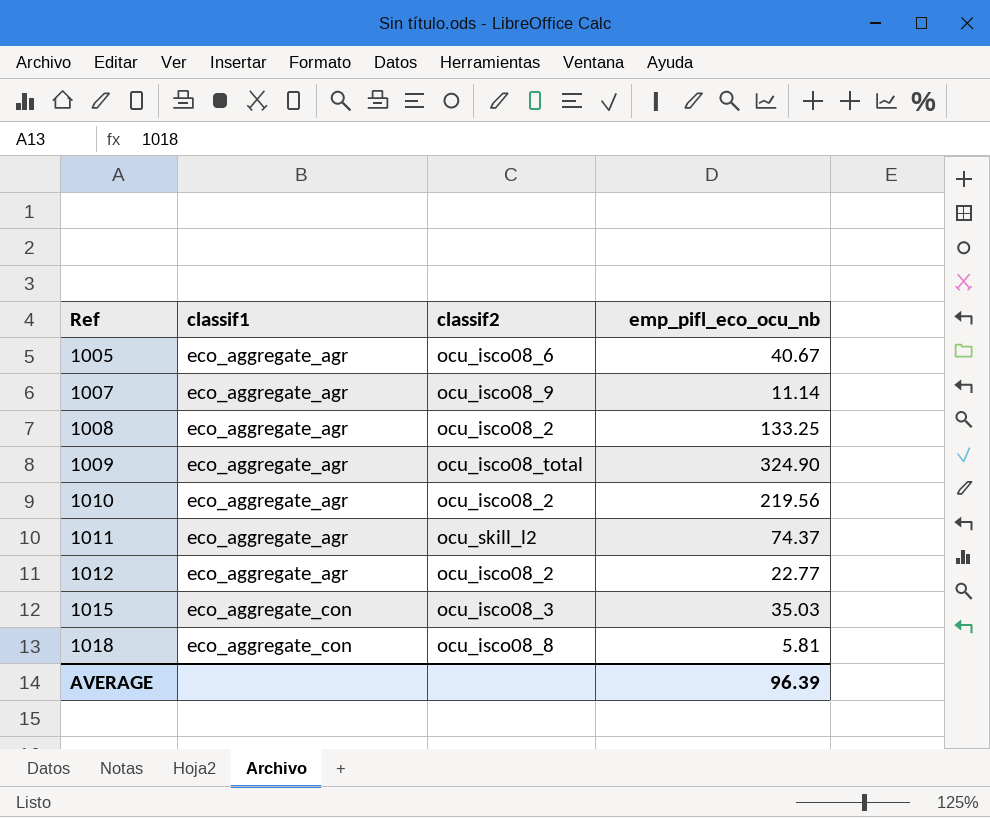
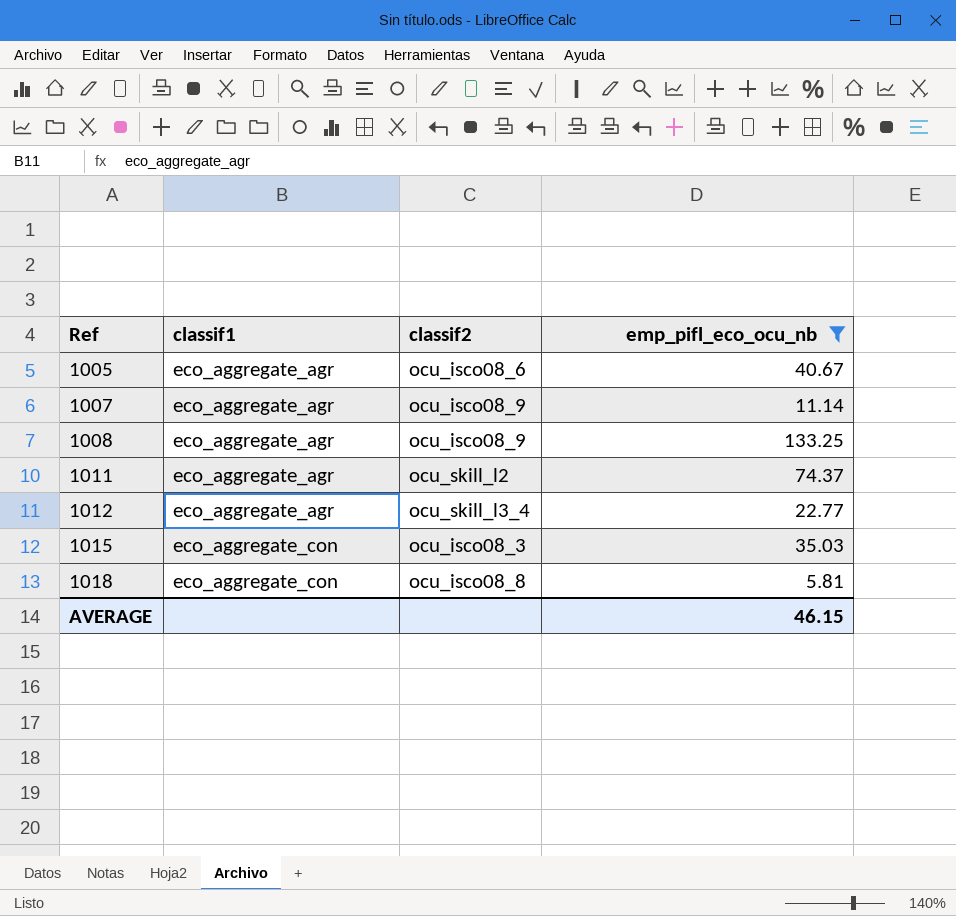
filter: none -> emp_pifl_eco_ocu_nb <= 133.25
1008 | classif2: ocu_isco08_2 -> ocu_isco08_9
1012 | classif2: ocu_isco08_2 -> ocu_skill_l3_4
AVERAGE | emp_pifl_eco_ocu_nb: 96.39 -> 46.15

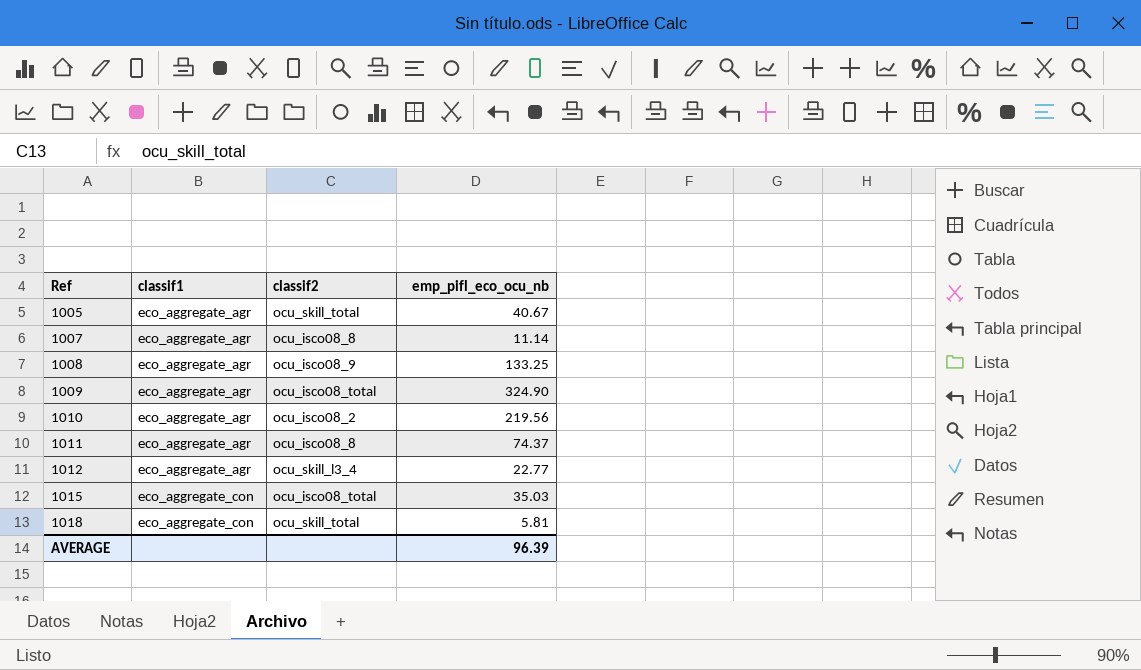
filter: emp_pifl_eco_ocu_nb <= 133.25 -> none
1005 | classif2: ocu_isco08_6 -> ocu_skill_total
1007 | classif2: ocu_isco08_9 -> ocu_isco08_8
1011 | classif2: ocu_skill_l2 -> ocu_isco08_8
1015 | classif2: ocu_isco08_3 -> ocu_isco08_total
1018 | classif2: ocu_isco08_8 -> ocu_skill_total
AVERAGE | emp_pifl_eco_ocu_nb: 46.15 -> 96.39

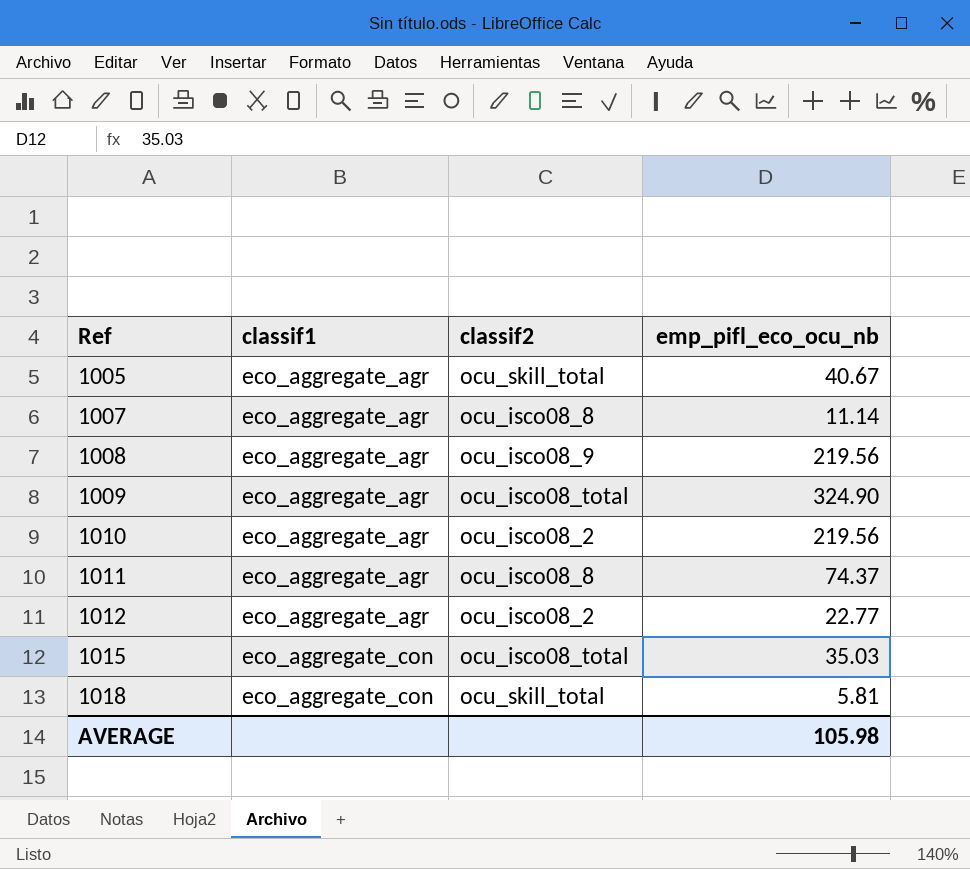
1008 | emp_pifl_eco_ocu_nb: 133.25 -> 219.56
1012 | classif2: ocu_skill_l3_4 -> ocu_isco08_2
AVERAGE | emp_pifl_eco_ocu_nb: 96.39 -> 105.98

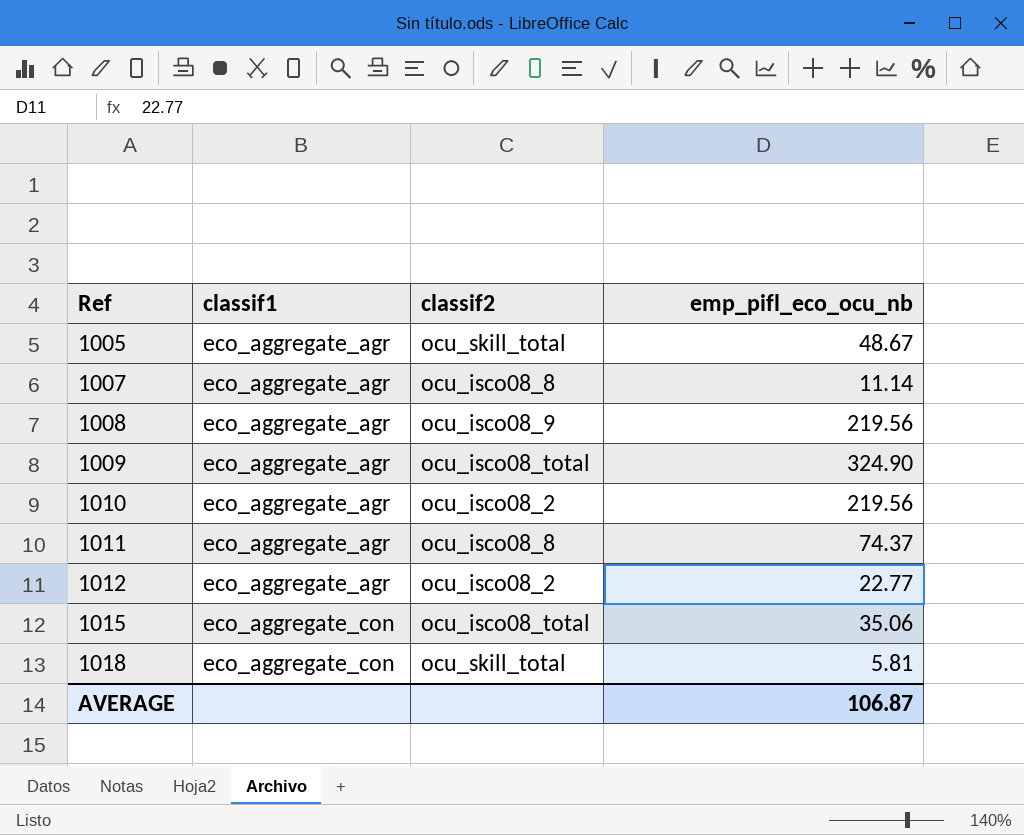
1005 | emp_pifl_eco_ocu_nb: 40.67 -> 48.67
1015 | emp_pifl_eco_ocu_nb: 35.03 -> 35.06
AVERAGE | emp_pifl_eco_ocu_nb: 105.98 -> 106.87

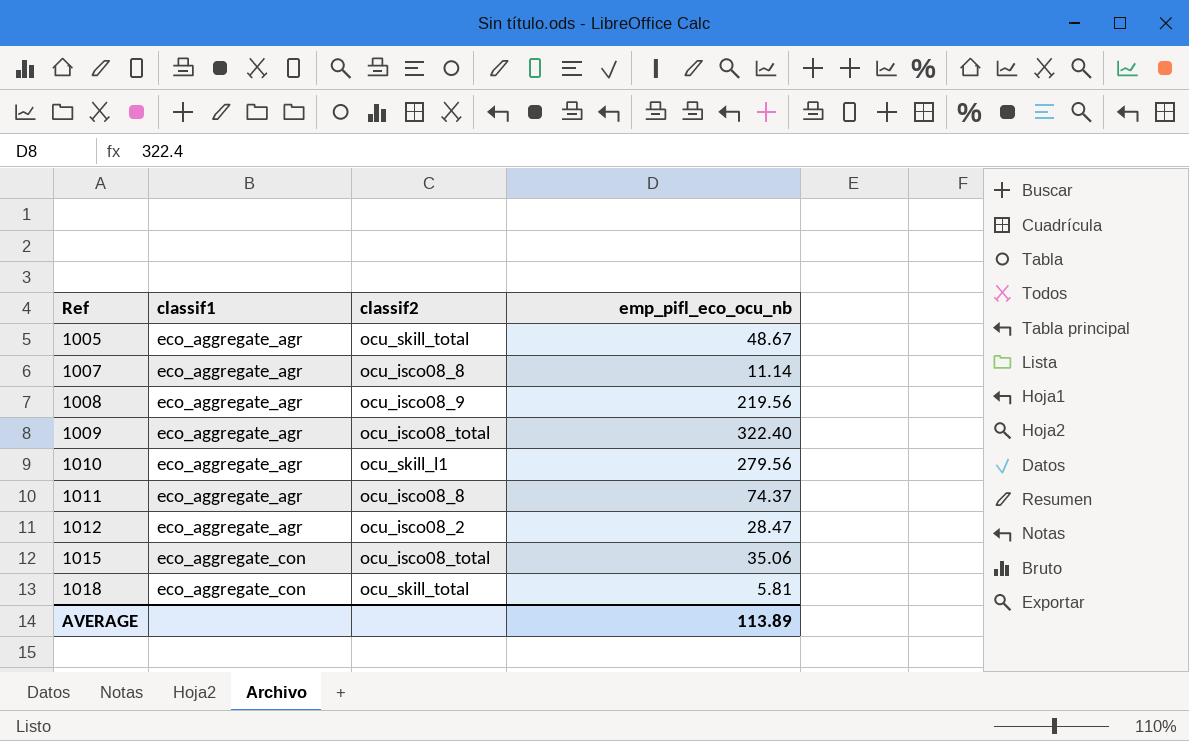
1009 | emp_pifl_eco_ocu_nb: 324.90 -> 322.40
1010 | classif2: ocu_isco08_2 -> ocu_skill_l1
1010 | emp_pifl_eco_ocu_nb: 219.56 -> 279.56
1012 | emp_pifl_eco_ocu_nb: 22.77 -> 28.47
AVERAGE | emp_pifl_eco_ocu_nb: 106.87 -> 113.89

